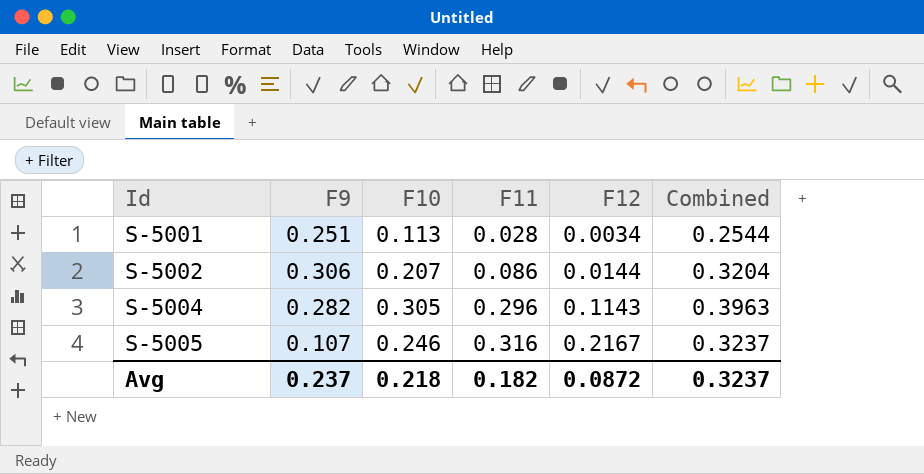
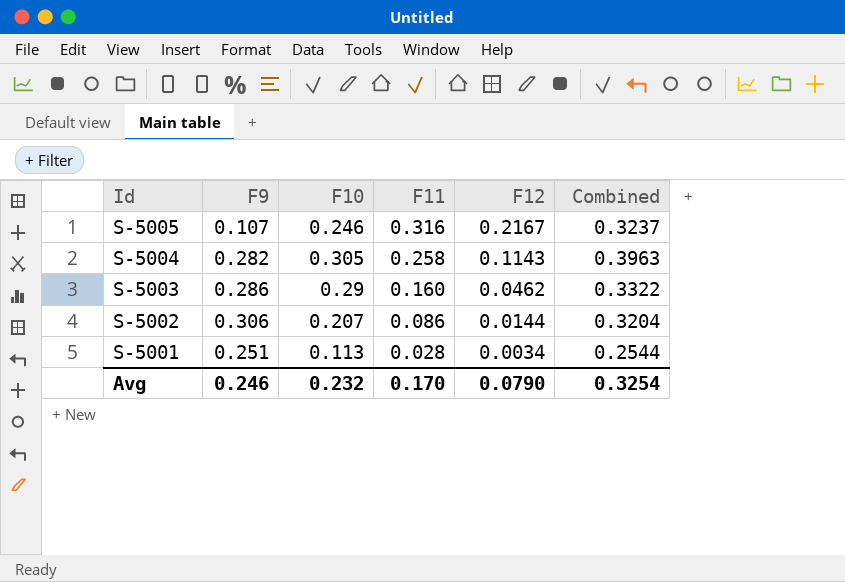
row order: Id ascending -> Id descending
S-5004 | F11: 0.296 -> 0.258
row S-5003: none -> 0.286 | 0.29 | 0.160 | 0.0462 | 0.3322
Avg | F9: 0.237 -> 0.246
Avg | F10: 0.218 -> 0.232
Avg | F11: 0.182 -> 0.170
Avg | F12: 0.0872 -> 0.0790
Avg | Combined: 0.3237 -> 0.3254

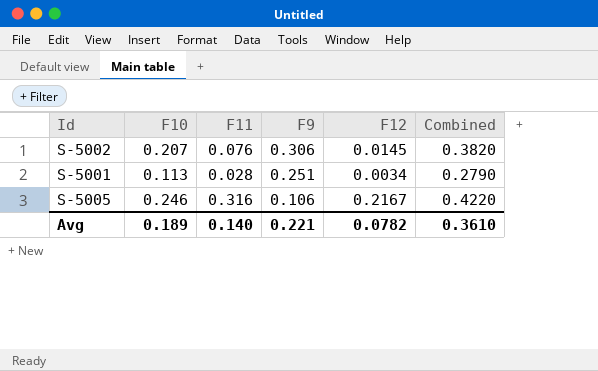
row order: Id descending -> F9 descending
column F9 | position: 2 -> 4
column Combined | formula: [F9] + [F12] -> [F11] + [F9]
row S-5004: 0.282 | 0.305 | 0.258 | 0.1143 | 0.3963 -> none
row S-5003: 0.286 | 0.29 | 0.160 | 0.0462 | 0.3322 -> none
S-5002 | F11: 0.086 -> 0.076
S-5002 | F12: 0.0144 -> 0.0145
S-5005 | F9: 0.107 -> 0.106
Avg | F10: 0.232 -> 0.189
Avg | F11: 0.170 -> 0.140
Avg | F9: 0.246 -> 0.221
Avg | F12: 0.0790 -> 0.0782
Avg | Combined: 0.3254 -> 0.3610

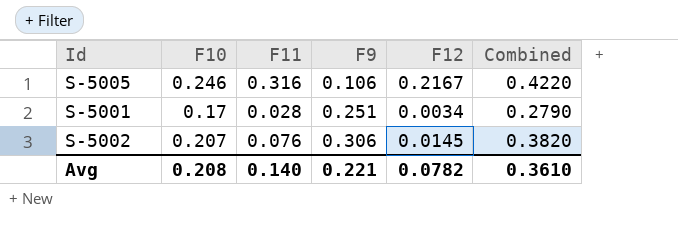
row order: F9 descending -> F9 ascending
S-5001 | F10: 0.113 -> 0.17
Avg | F10: 0.189 -> 0.208

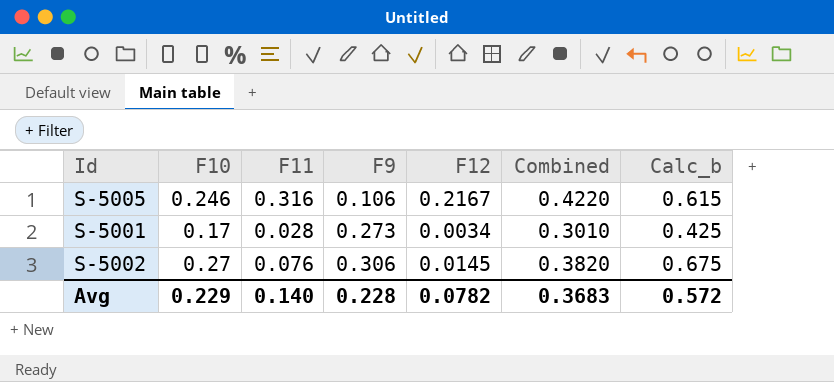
column Calc_b | formula: none -> [F10] * 2.5
S-5001 | F9: 0.251 -> 0.273
S-5001 | Combined: 0.2790 -> 0.3010
S-5002 | F10: 0.207 -> 0.27
Avg | F10: 0.208 -> 0.229
Avg | F9: 0.221 -> 0.228
Avg | Combined: 0.3610 -> 0.3683

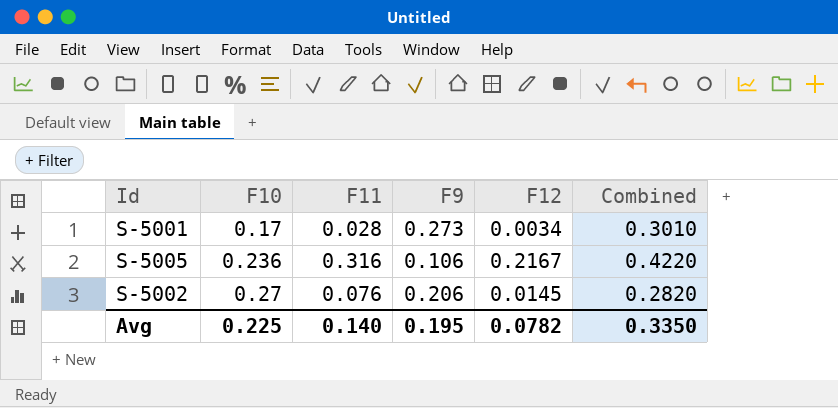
row order: F9 ascending -> F10 ascending
column Calc_b | formula: [F10] * 2.5 -> none
S-5005 | F10: 0.246 -> 0.236
S-5002 | F9: 0.306 -> 0.206
S-5002 | Combined: 0.3820 -> 0.2820
Avg | F10: 0.229 -> 0.225
Avg | F9: 0.228 -> 0.195
Avg | Combined: 0.3683 -> 0.3350

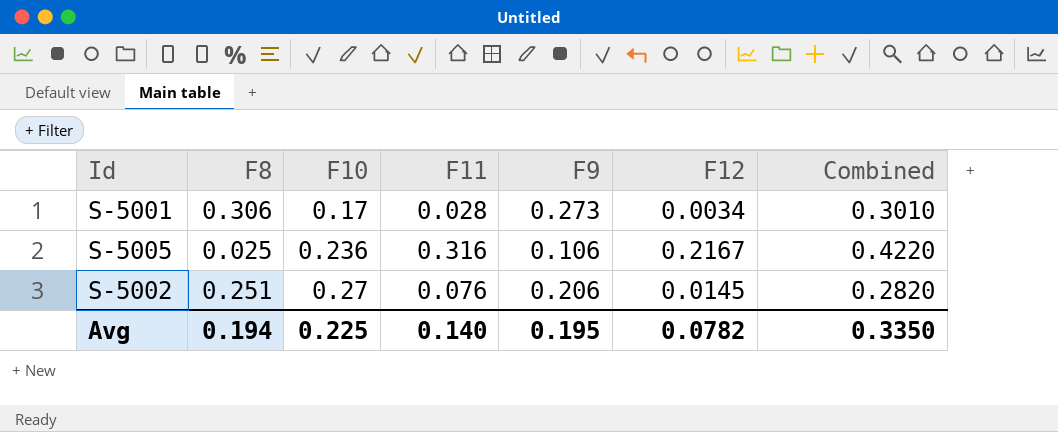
column F8 | position: none -> 2

